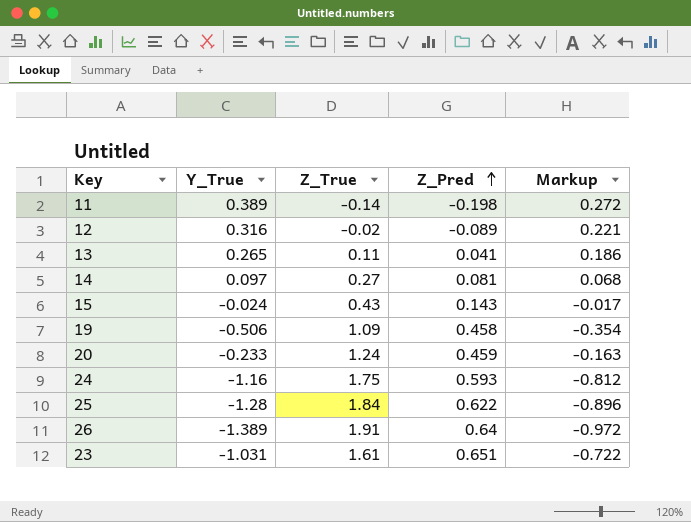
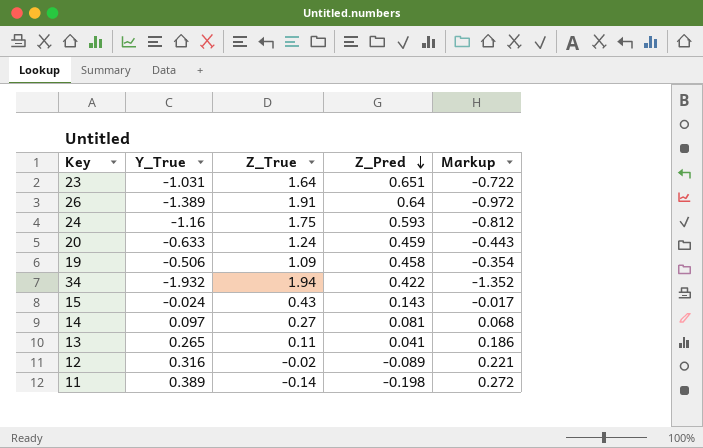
row order: Z_Pred ascending -> Z_Pred descending
row 25: -1.28 | 1.84 | 0.622 | -0.896 -> none
23 | Z_True: 1.61 -> 1.64
20 | Y_True: -0.233 -> -0.633
20 | Markup: -0.163 -> -0.443
row 34: none -> -1.932 | 1.94 | 0.422 | -1.352

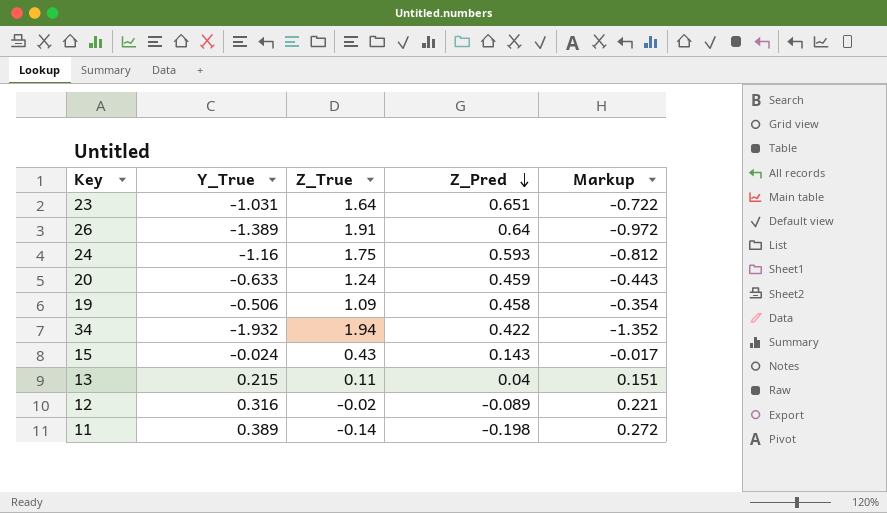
row 14: 0.097 | 0.27 | 0.081 | 0.068 -> none
13 | Y_True: 0.265 -> 0.215
13 | Z_Pred: 0.041 -> 0.04
13 | Markup: 0.186 -> 0.151

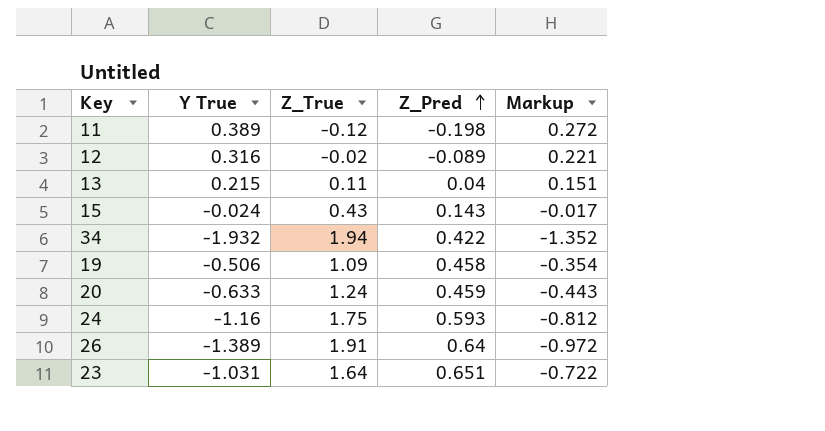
row order: Z_Pred descending -> Z_Pred ascending
column name: Y_True -> Y True
11 | Z_True: -0.14 -> -0.12

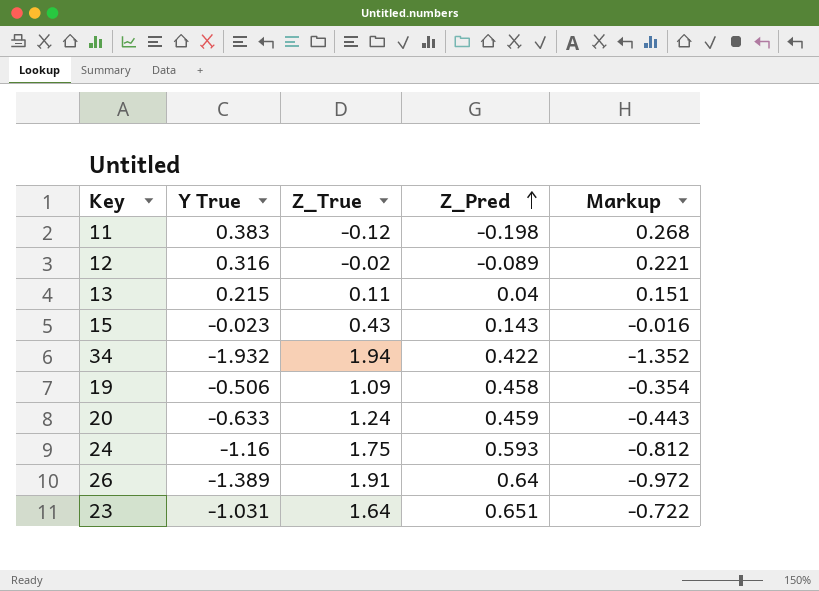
11 | Y True: 0.389 -> 0.383
11 | Markup: 0.272 -> 0.268
15 | Y True: -0.024 -> -0.023
15 | Markup: -0.017 -> -0.016

